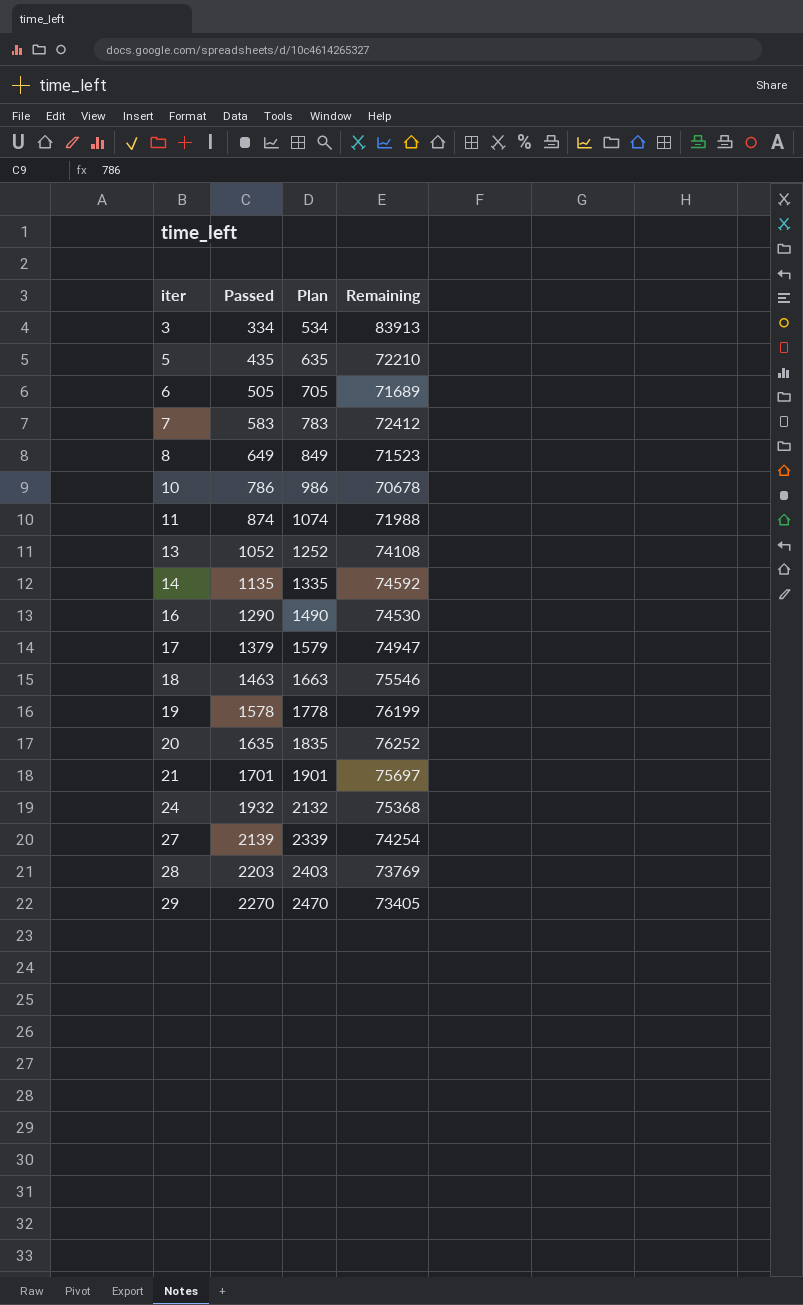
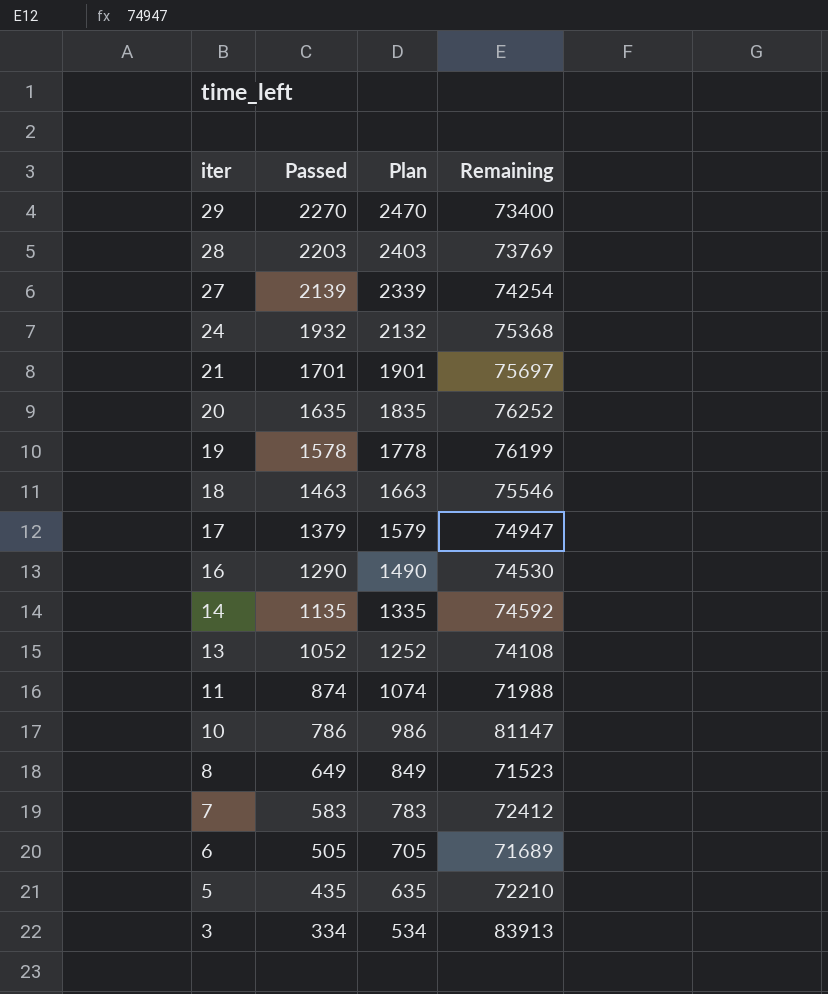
row order: iter ascending -> iter descending
29 | Remaining: 73405 -> 73400
10 | Remaining: 70678 -> 81147

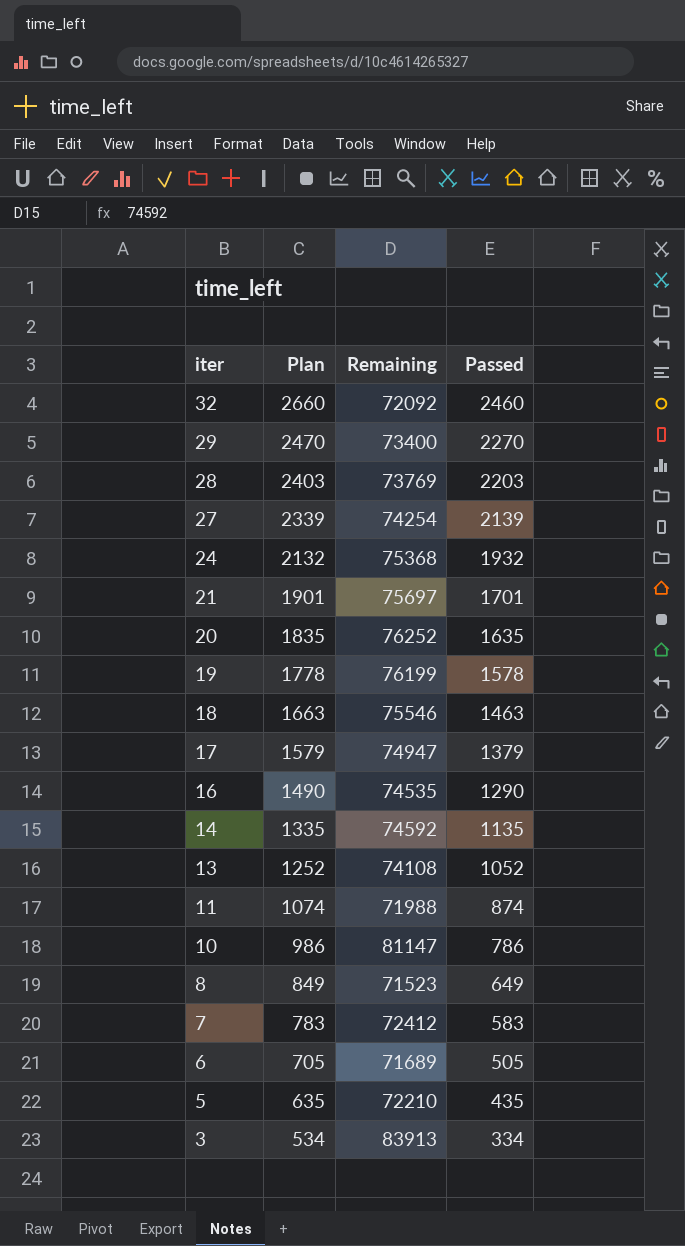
column Passed | position: 2 -> 4
row 32: none -> 2660 | 72092 | 2460
16 | Remaining: 74530 -> 74535

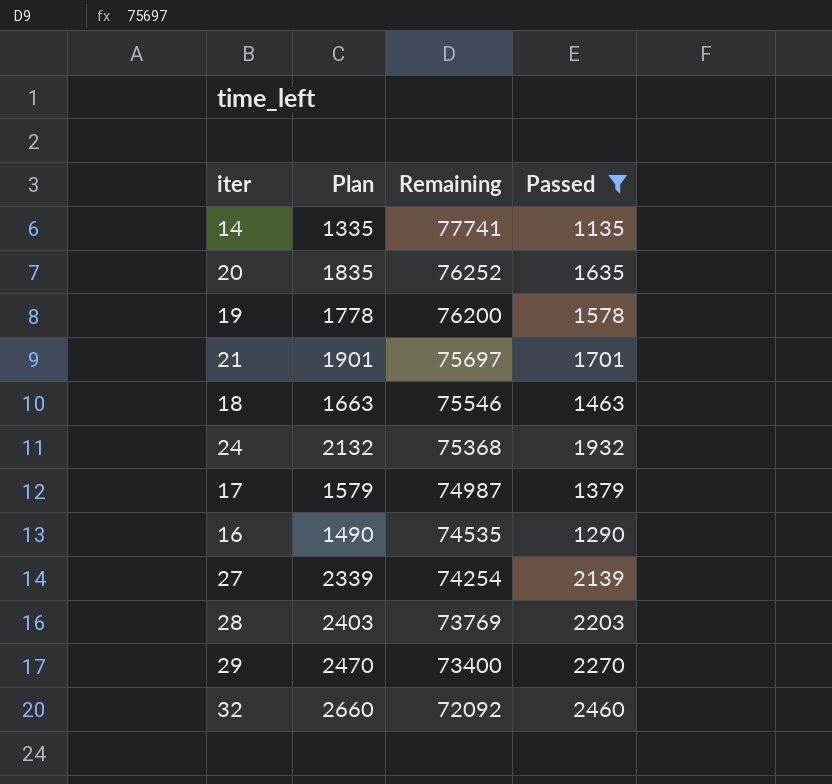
filter: none -> Passed >= 1135
row order: iter descending -> Remaining descending
14 | Remaining: 74592 -> 77741
19 | Remaining: 76199 -> 76200
17 | Remaining: 74947 -> 74987

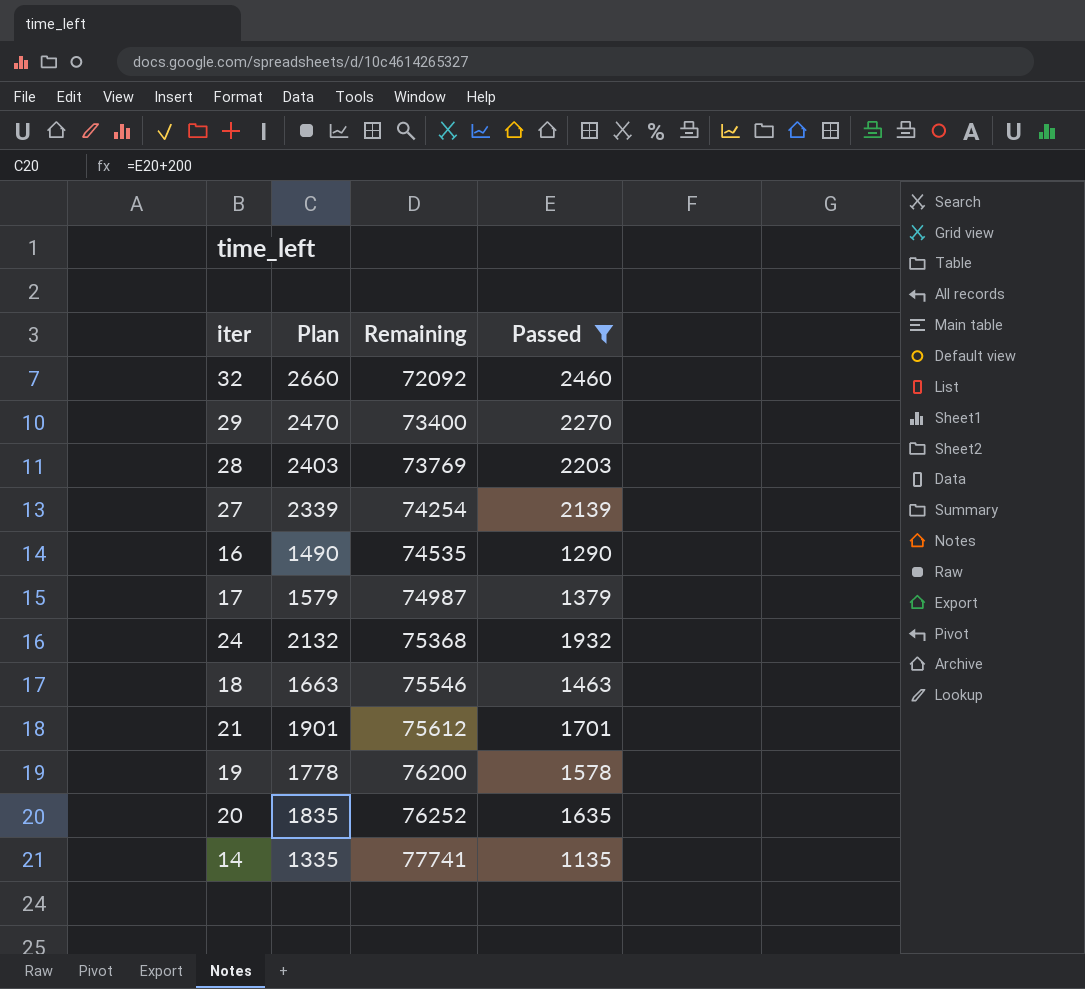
row order: Remaining descending -> Remaining ascending
21 | Remaining: 75697 -> 75612

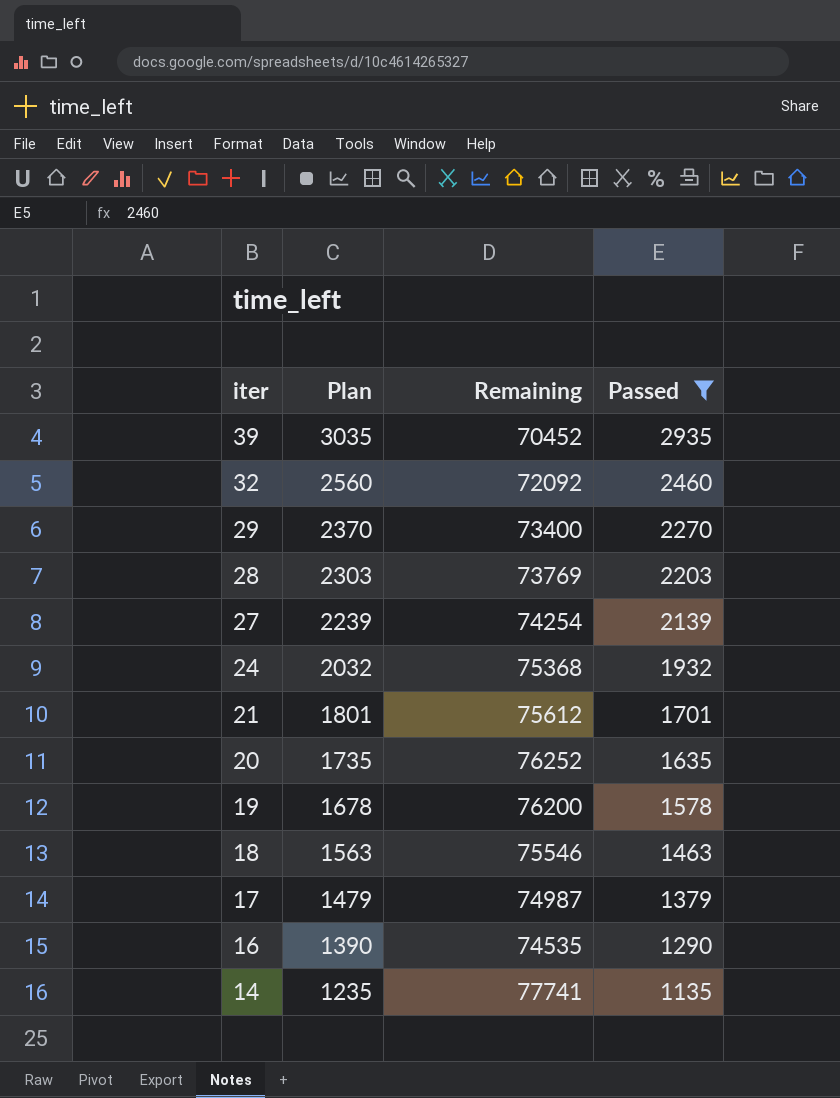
row order: Remaining ascending -> iter descending
column Plan | formula: [Passed] + 200 -> [Passed] + 100
row 39: none -> 3035 | 70452 | 2935

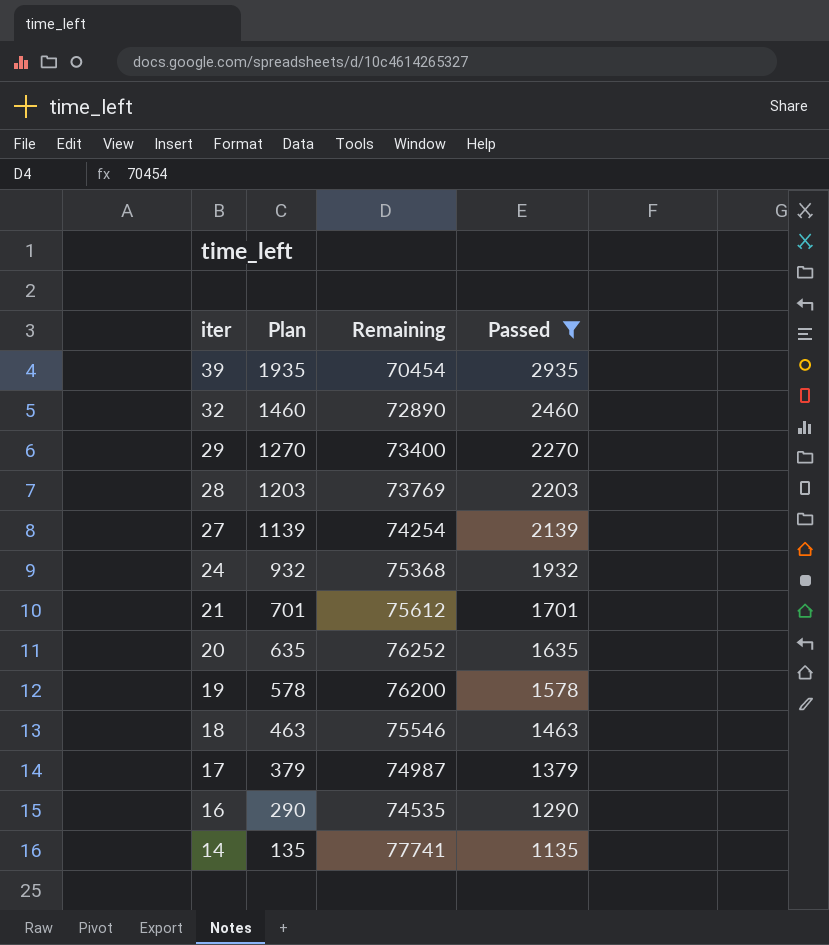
column Plan | formula: [Passed] + 100 -> [Passed] - 1000
39 | Remaining: 70452 -> 70454
32 | Remaining: 72092 -> 72890

